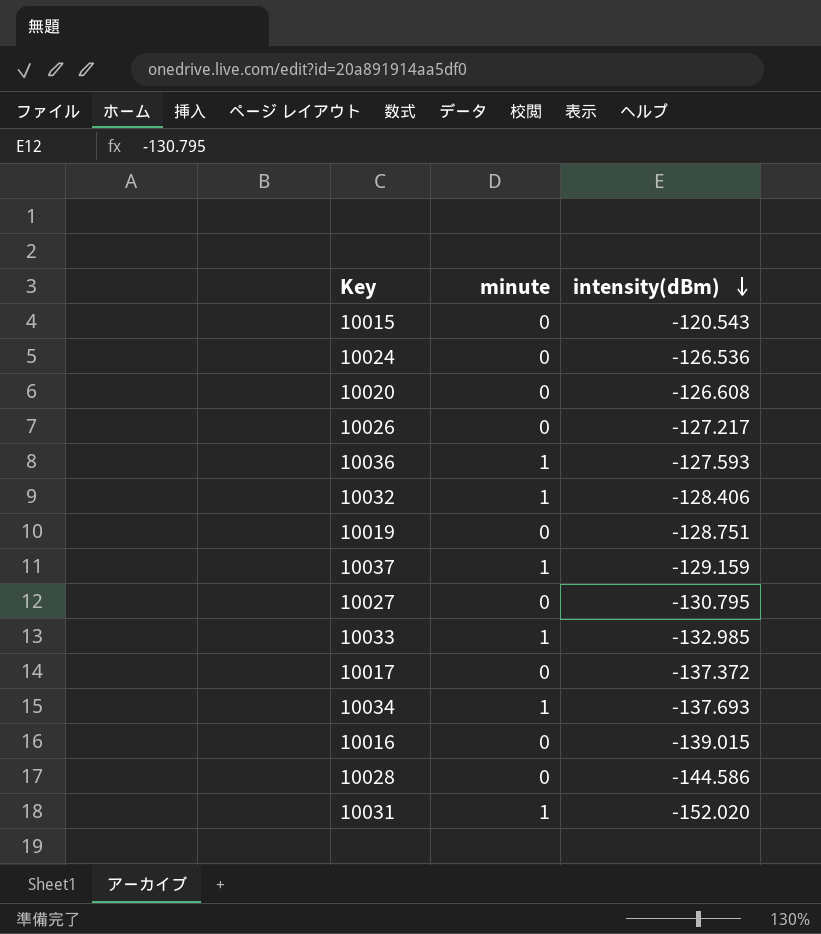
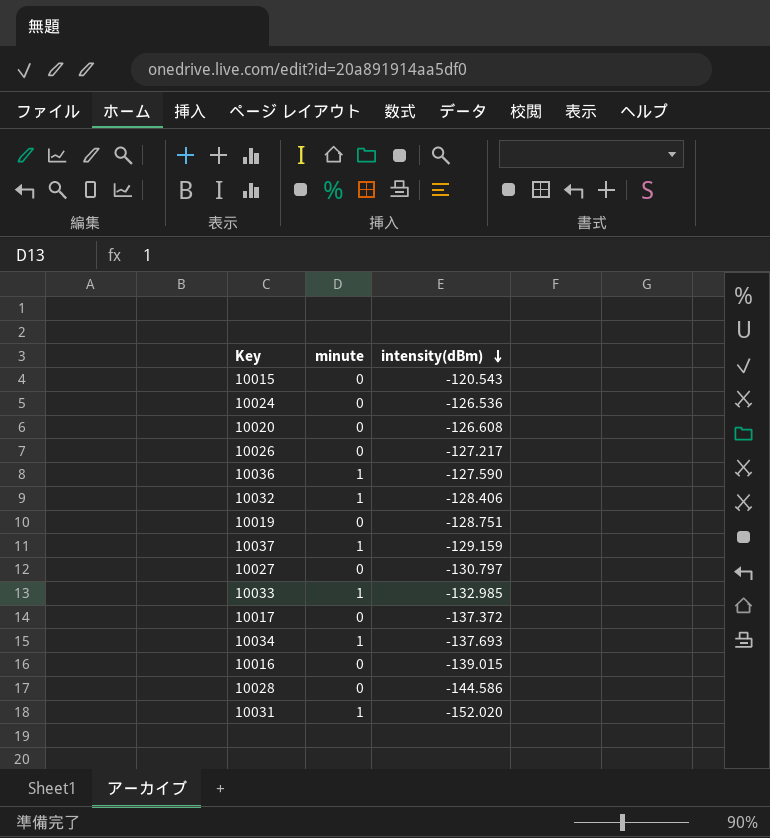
10036 | intensity(dBm): -127.593 -> -127.590
10027 | intensity(dBm): -130.795 -> -130.797

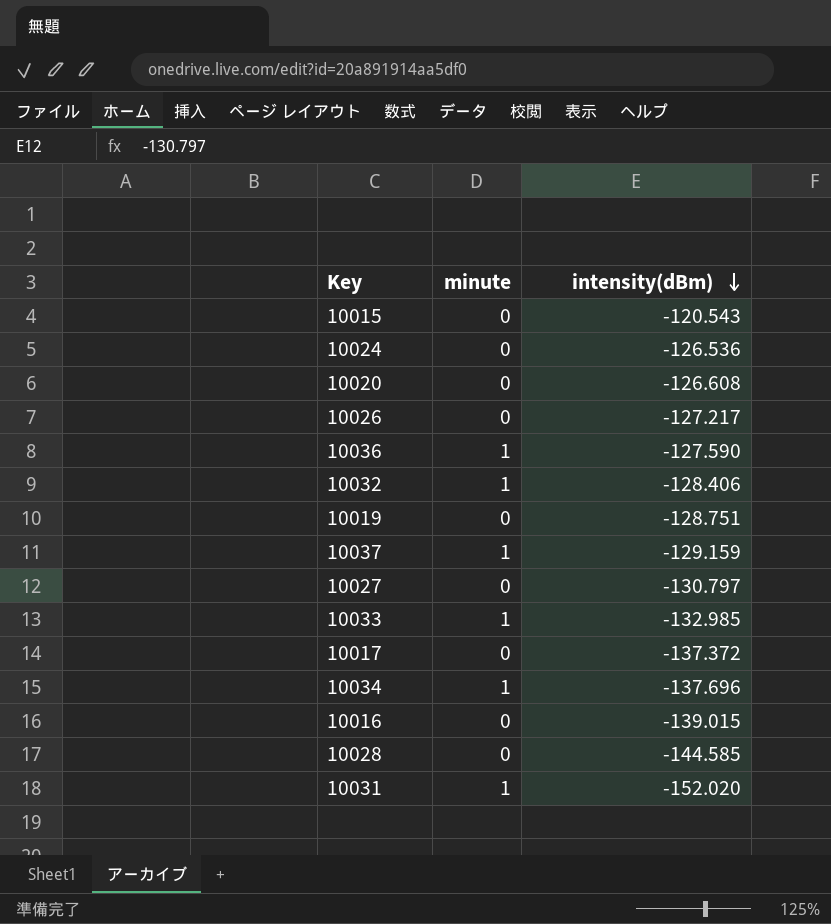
10034 | intensity(dBm): -137.693 -> -137.696
10028 | intensity(dBm): -144.586 -> -144.585

